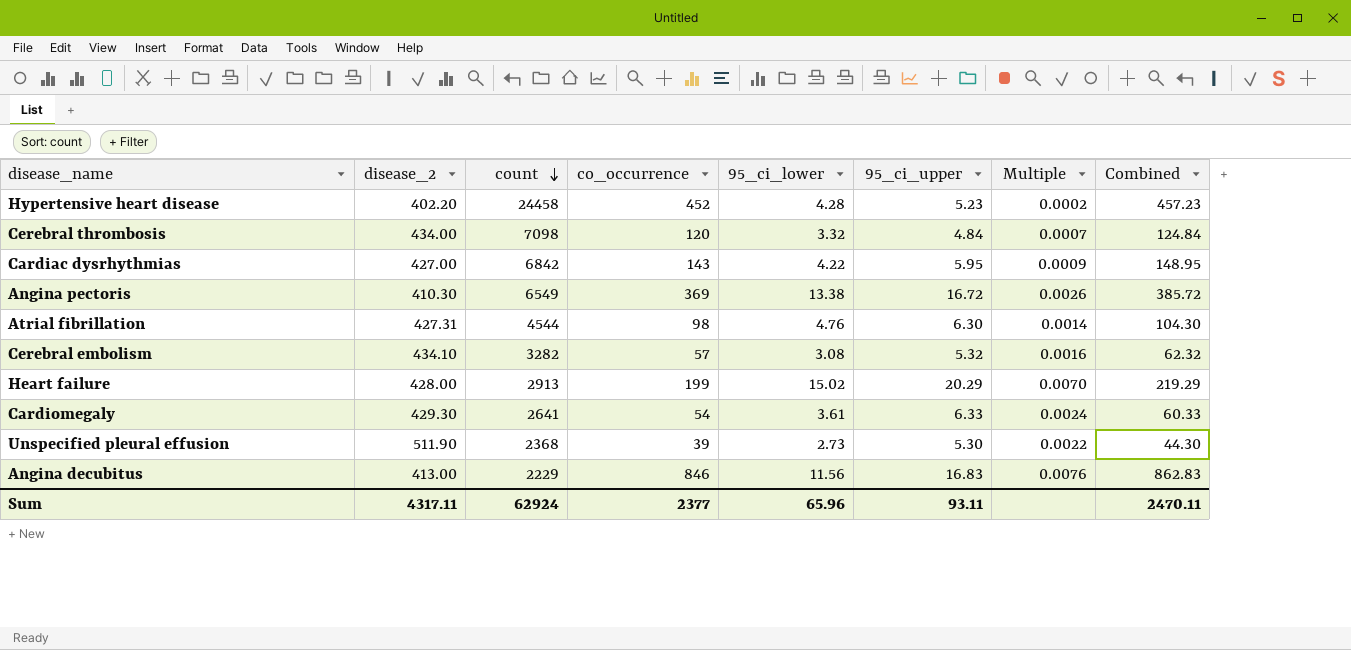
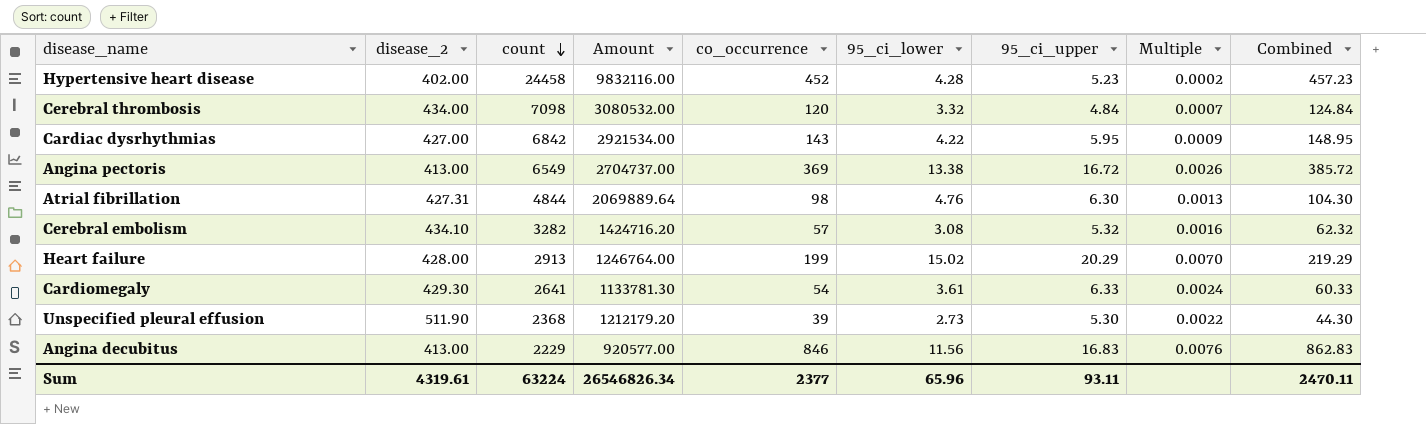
column Amount | formula: none -> [disease_2] * [count]
Hypertensive heart disease | disease_2: 402.20 -> 402.00
Angina pectoris | disease_2: 410.30 -> 413.00
Atrial fibrillation | count: 4544 -> 4844
Atrial fibrillation | Multiple: 0.0014 -> 0.0013
Sum | disease_2: 4317.11 -> 4319.61
Sum | count: 62924 -> 63224

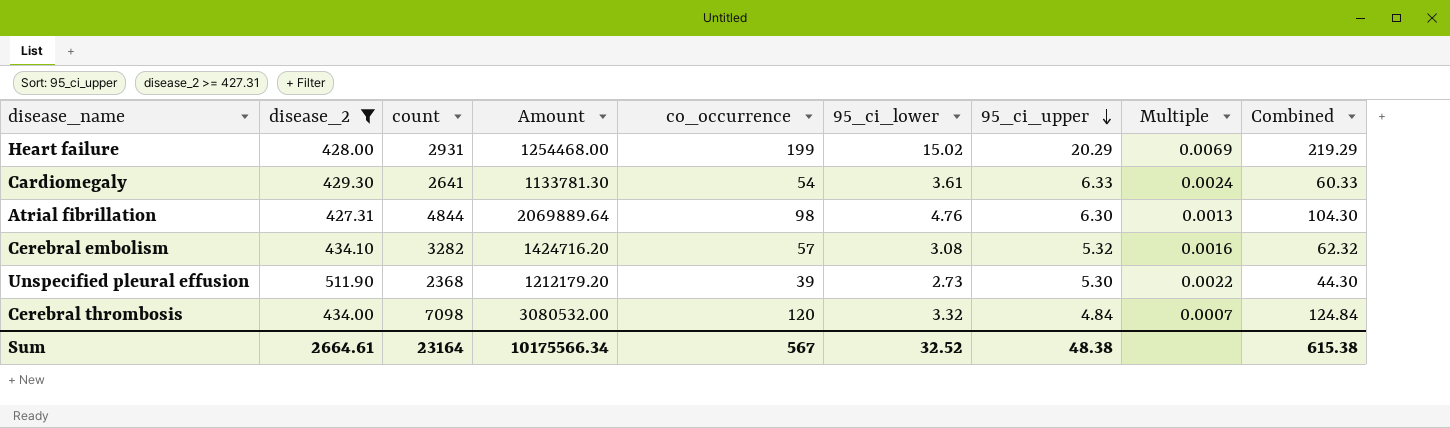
filter: none -> disease_2 >= 427.31
row order: count descending -> 95_ci_upper descending
Heart failure | count: 2913 -> 2931
Heart failure | Amount: 1246764.00 -> 1254468.00
Heart failure | Multiple: 0.0070 -> 0.0069
Sum | disease_2: 4319.61 -> 2664.61
Sum | count: 63224 -> 23164
Sum | Amount: 26546826.34 -> 10175566.34
Sum | co_occurrence: 2377 -> 567
Sum | 95_ci_lower: 65.96 -> 32.52
Sum | 95_ci_upper: 93.11 -> 48.38
Sum | Combined: 2470.11 -> 615.38

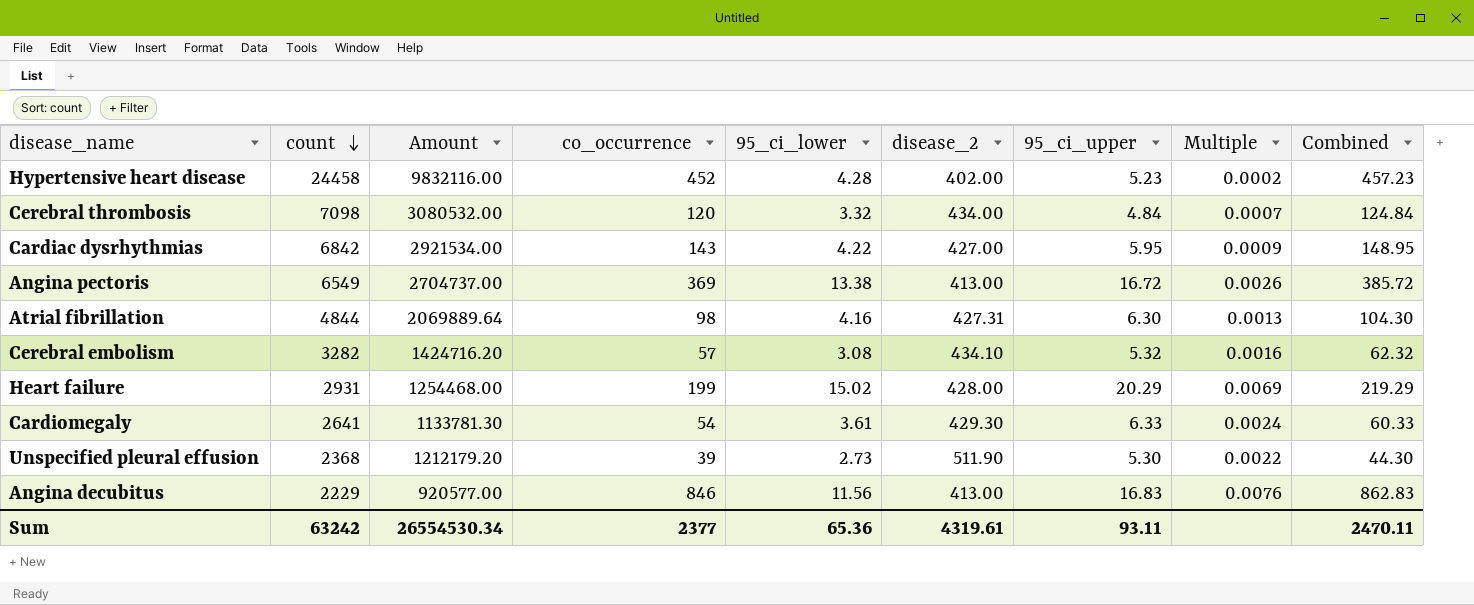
filter: disease_2 >= 427.31 -> none
row order: 95_ci_upper descending -> count descending
column disease_2 | position: 2 -> 6
Atrial fibrillation | 95_ci_lower: 4.76 -> 4.16
Sum | count: 23164 -> 63242
Sum | Amount: 10175566.34 -> 26554530.34
Sum | co_occurrence: 567 -> 2377
Sum | 95_ci_lower: 32.52 -> 65.36
Sum | disease_2: 2664.61 -> 4319.61
Sum | 95_ci_upper: 48.38 -> 93.11
Sum | Combined: 615.38 -> 2470.11

